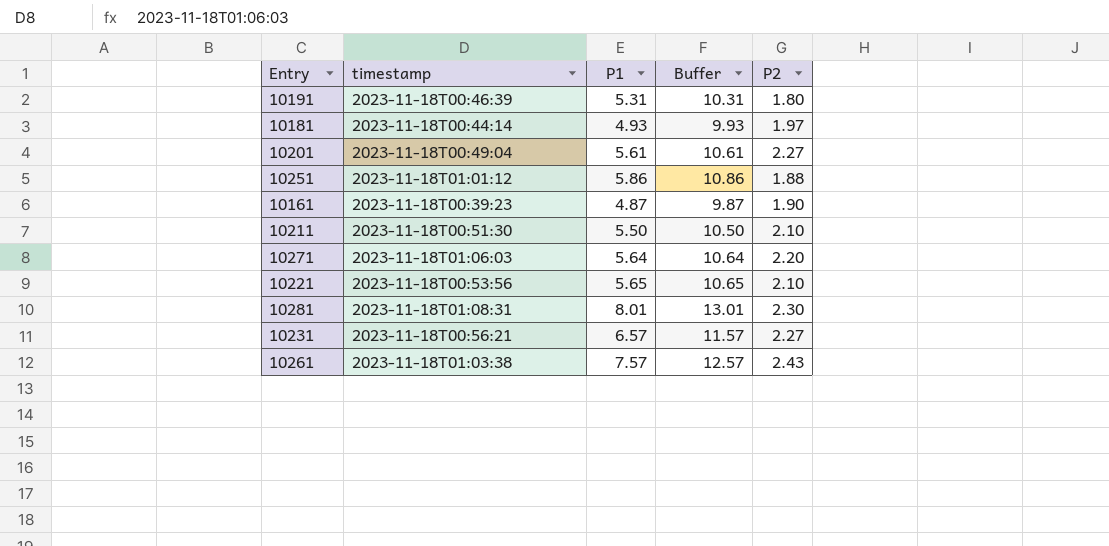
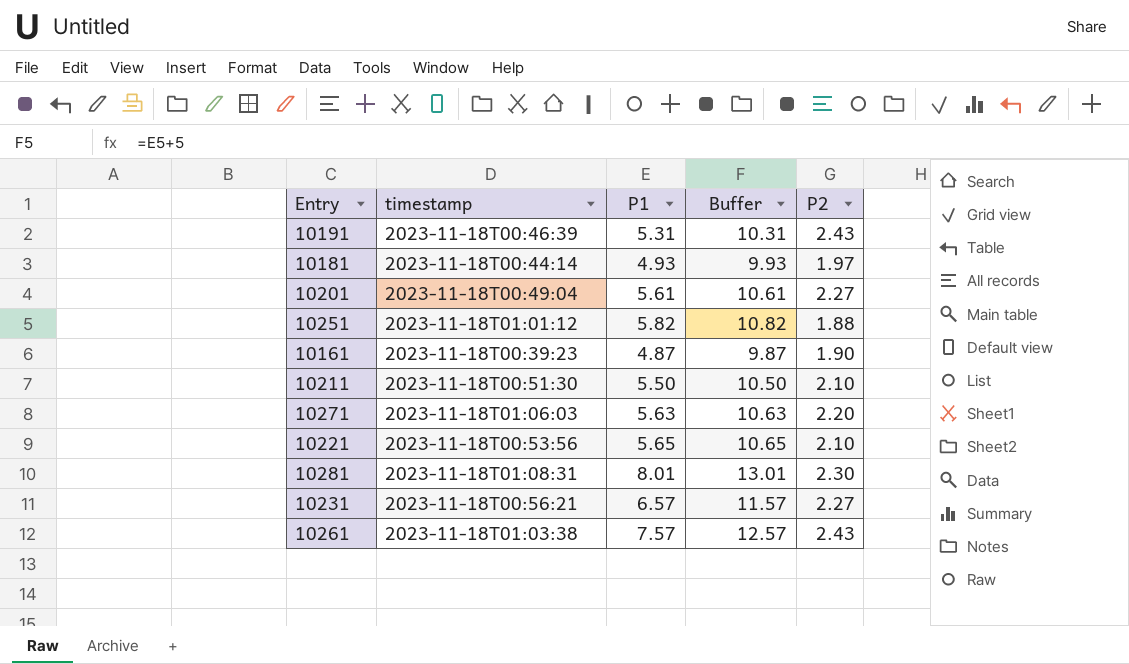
10191 | P2: 1.80 -> 2.43
10251 | P1: 5.86 -> 5.82
10251 | Buffer: 10.86 -> 10.82
10271 | P1: 5.64 -> 5.63
10271 | Buffer: 10.64 -> 10.63

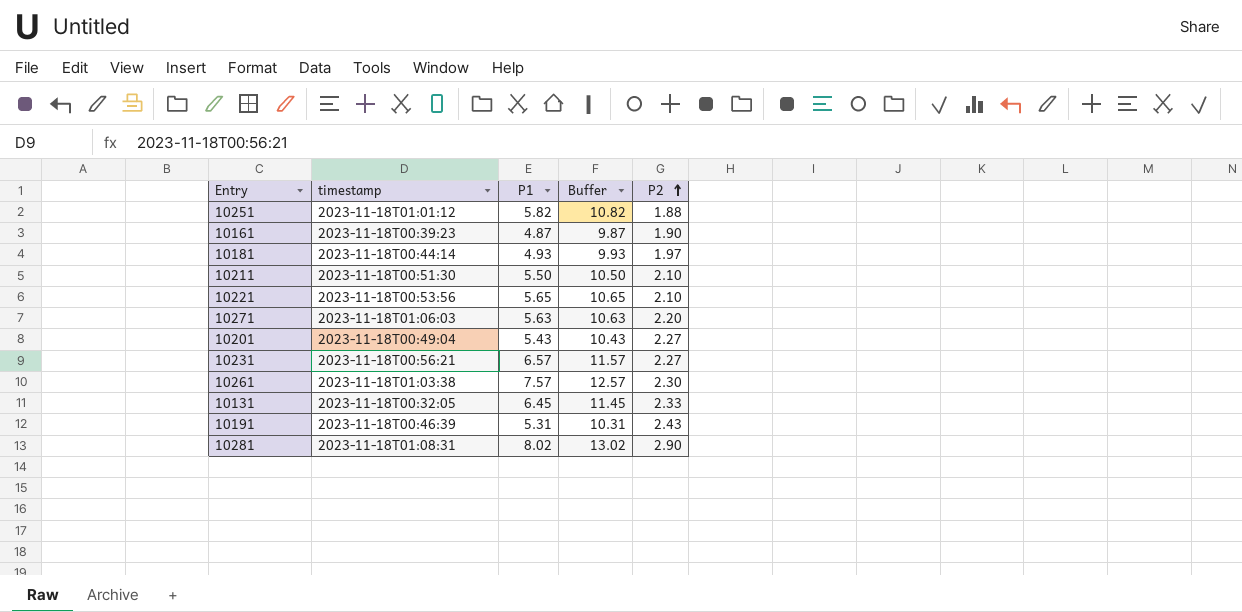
row order: none -> P2 ascending
10201 | P1: 5.61 -> 5.43
10201 | Buffer: 10.61 -> 10.43
10261 | P2: 2.43 -> 2.30
row 10131: none -> 2023-11-18T00:32:05 | 6.45 | 11.45 | 2.33
10281 | P1: 8.01 -> 8.02
10281 | Buffer: 13.01 -> 13.02
10281 | P2: 2.30 -> 2.90

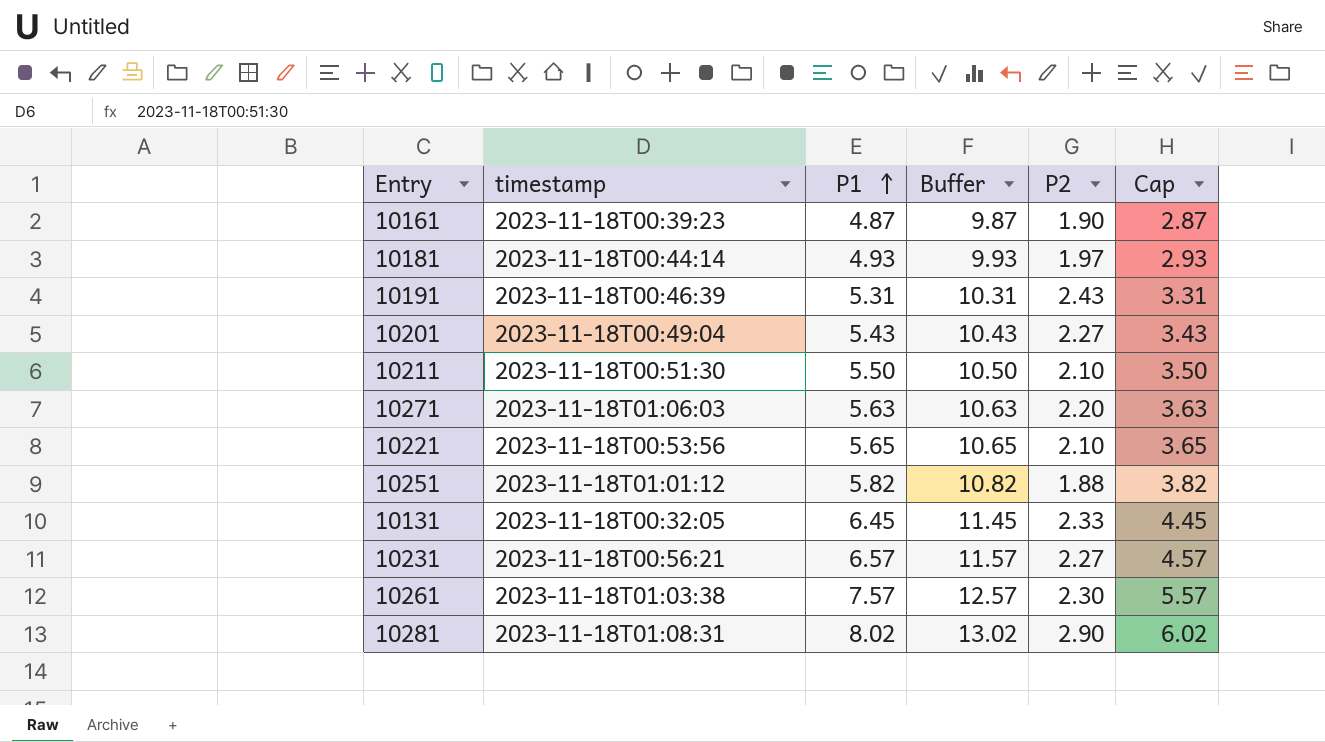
row order: P2 ascending -> P1 ascending
column Cap | formula: none -> [P1] - 2

